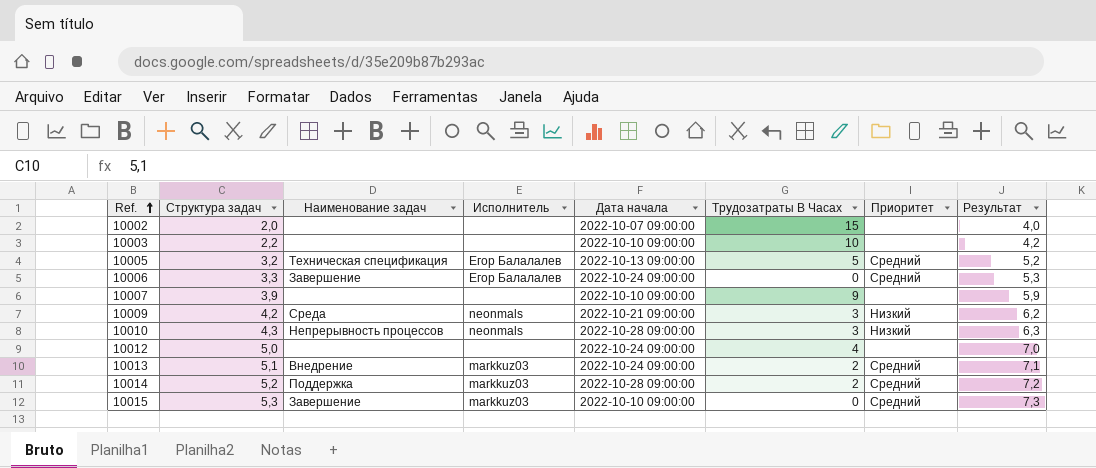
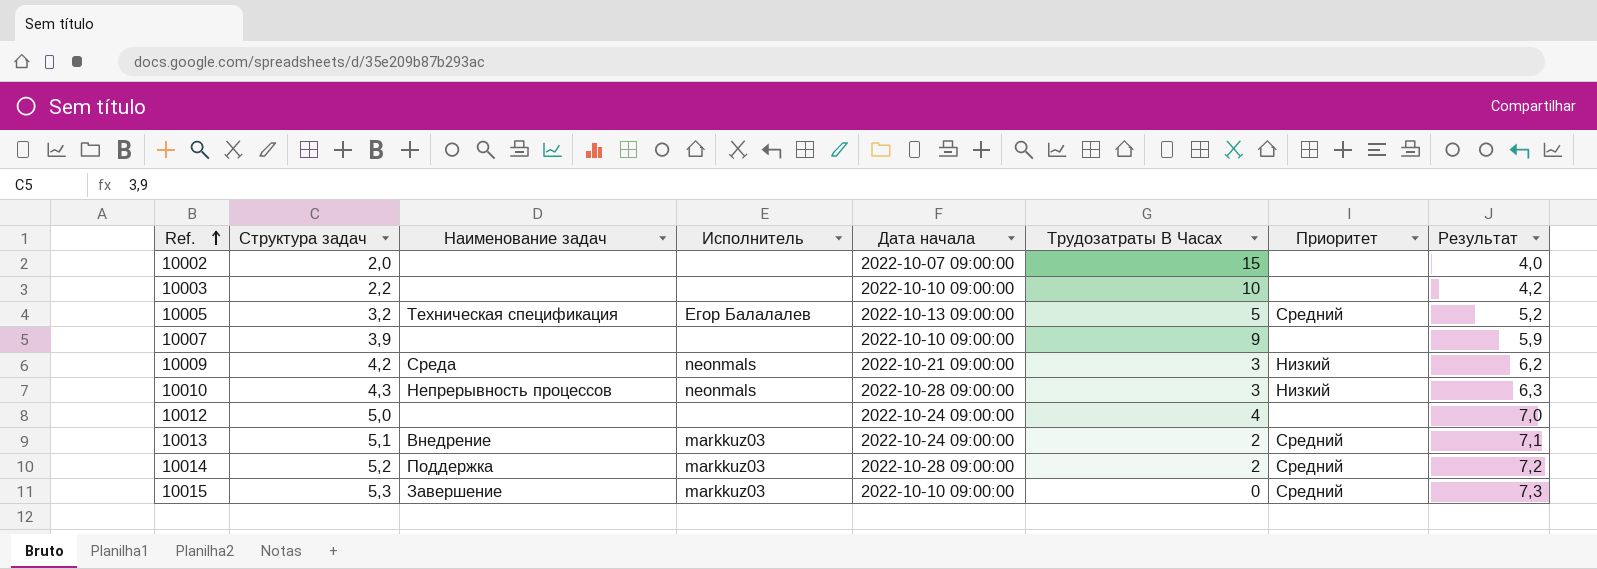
row 10006: 3,3 | Завершение | Егор Балалалев | 2022-10-24 09:00:00 | 0 | Средний | 5,3 -> none

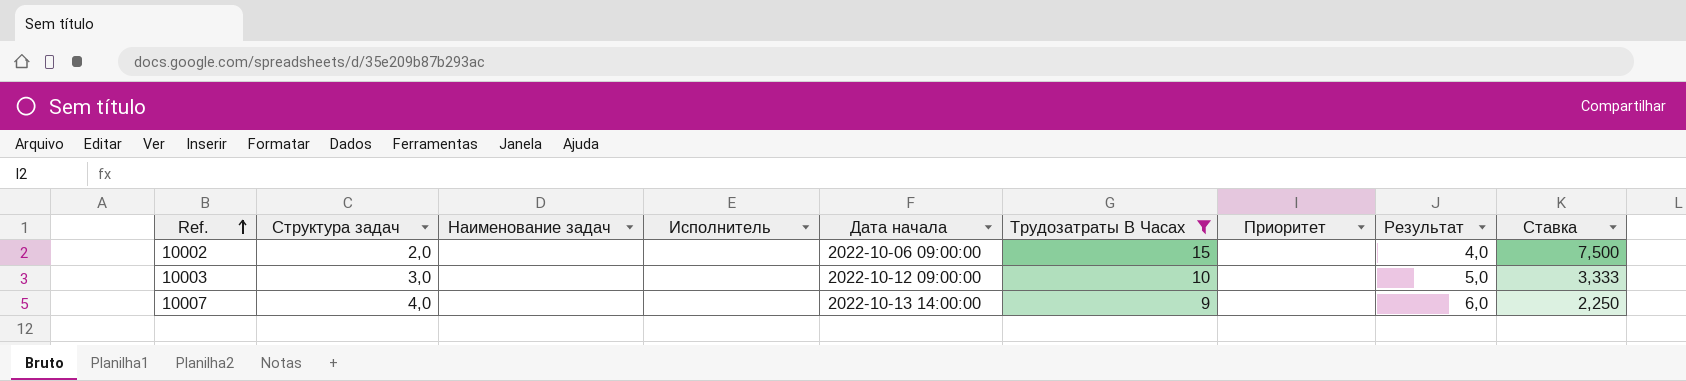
filter: none -> Трудозатраты В Часах >= 9
column Ставка | formula: none -> [Трудозатраты В Часах] / [Структура задач]
10002 | Дата начала: 2022-10-07 09:00:00 -> 2022-10-06 09:00:00
10003 | Структура задач: 2,2 -> 3,0
10003 | Дата начала: 2022-10-10 09:00:00 -> 2022-10-12 09:00:00
10003 | Результат: 4,2 -> 5,0
10007 | Структура задач: 3,9 -> 4,0
10007 | Дата начала: 2022-10-10 09:00:00 -> 2022-10-13 14:00:00
10007 | Результат: 5,9 -> 6,0

